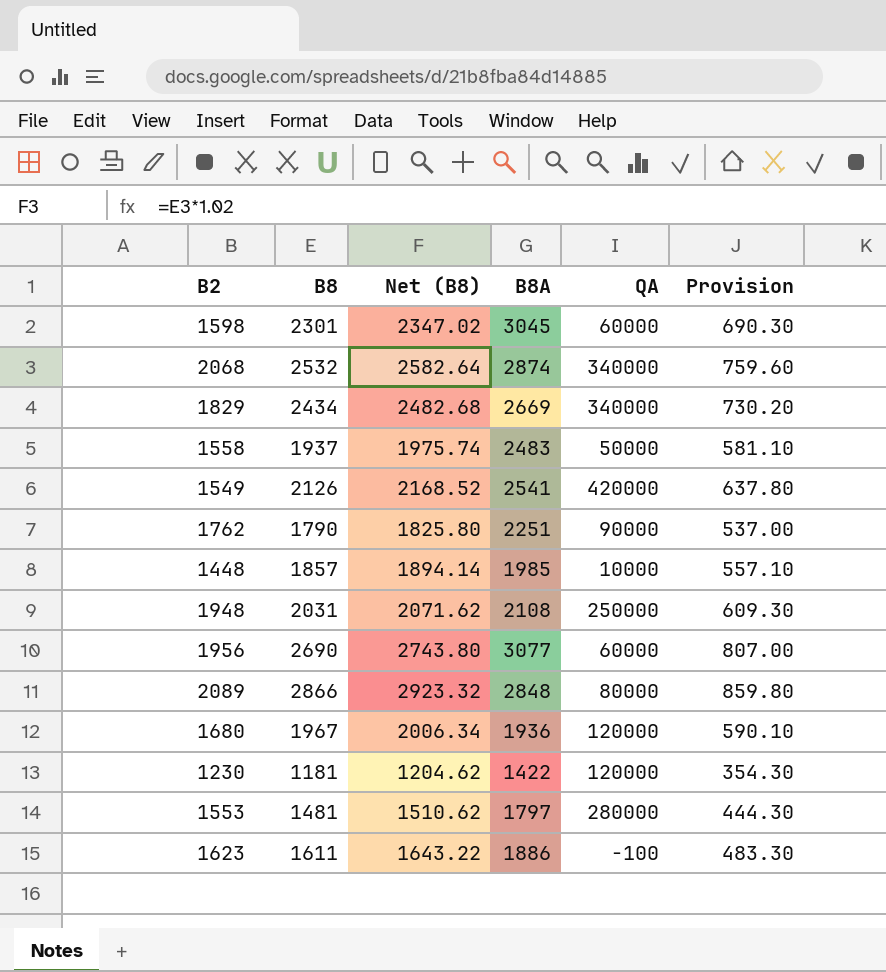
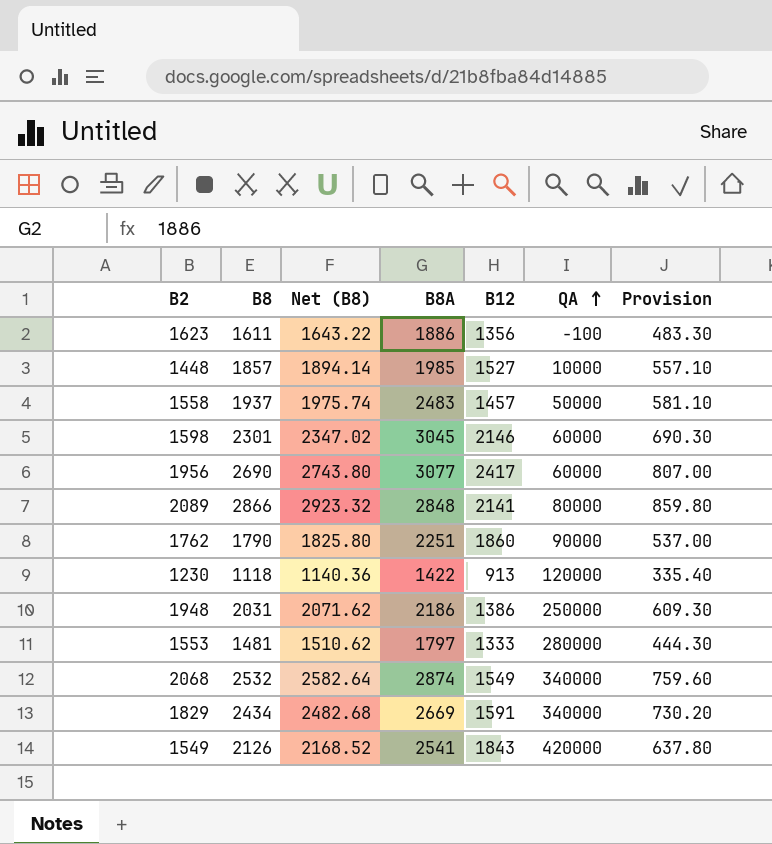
row order: none -> QA ascending
column B12 | position: none -> 5
row 1680: 1967 | 2006.34 | 1936 | 120000 | 590.10 -> none
1230 | B8: 1181 -> 1118
1230 | Net (B8): 1204.62 -> 1140.36
1230 | Provision: 354.30 -> 335.40
1948 | B8A: 2108 -> 2186

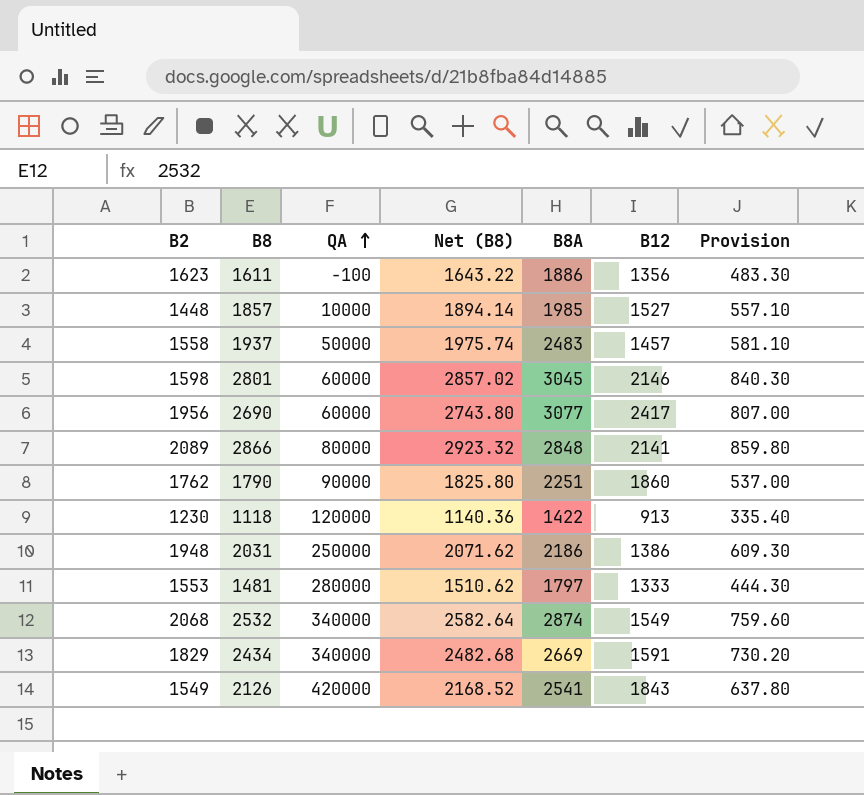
column QA | position: 6 -> 3
1598 | B8: 2301 -> 2801
1598 | Net (B8): 2347.02 -> 2857.02
1598 | Provision: 690.30 -> 840.30

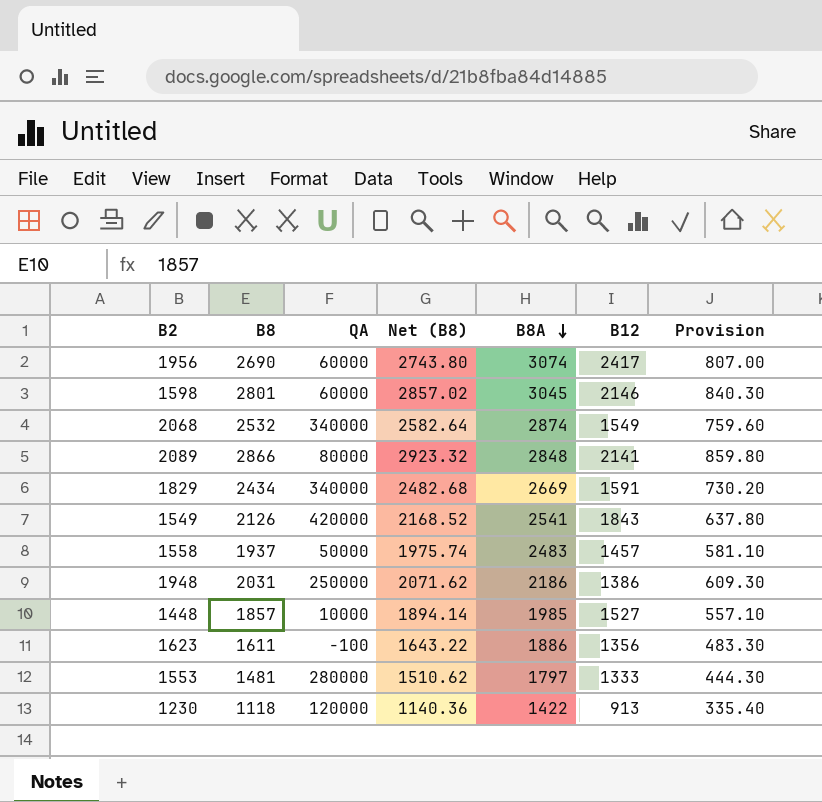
row order: QA ascending -> B8A descending
row 1762: 1790 | 90000 | 1825.80 | 2251 | 1860 | 537.00 -> none
1956 | B8A: 3077 -> 3074

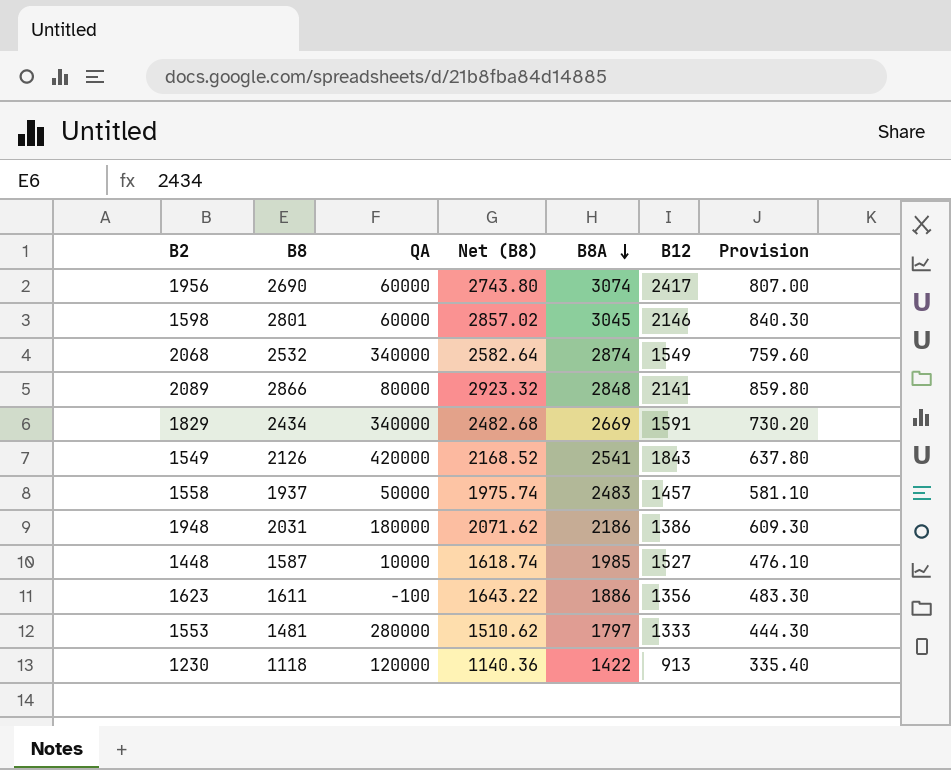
1948 | QA: 250000 -> 180000
1448 | B8: 1857 -> 1587
1448 | Net (B8): 1894.14 -> 1618.74
1448 | Provision: 557.10 -> 476.10

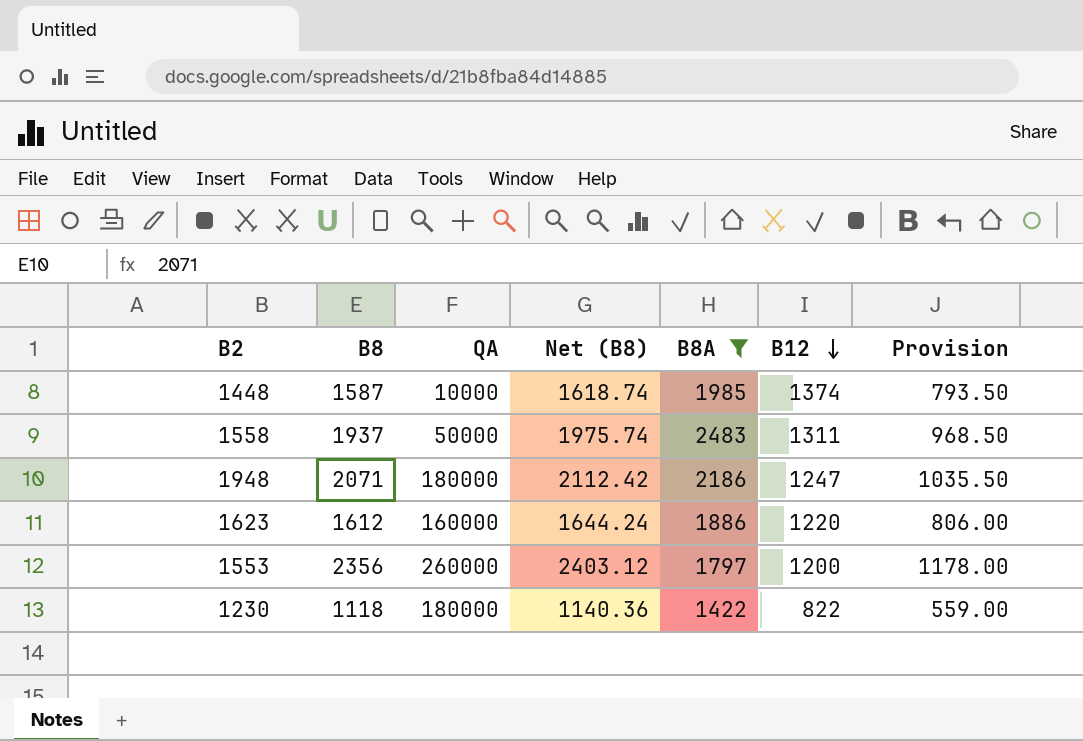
filter: none -> B8A <= 2483
row order: B8A descending -> B12 descending
column Provision | formula: [B8] * 0.3 -> [B8] * 0.5
1448 | B12: 1527 -> 1374
1558 | B12: 1457 -> 1311
1948 | B8: 2031 -> 2071
1948 | Net (B8): 2071.62 -> 2112.42
1948 | B12: 1386 -> 1247
1623 | B8: 1611 -> 1612
1623 | QA: -100 -> 160000
1623 | Net (B8): 1643.22 -> 1644.24
1623 | B12: 1356 -> 1220
1553 | B8: 1481 -> 2356
1553 | QA: 280000 -> 260000
1553 | Net (B8): 1510.62 -> 2403.12
1553 | B12: 1333 -> 1200
1230 | QA: 120000 -> 180000
1230 | B12: 913 -> 822

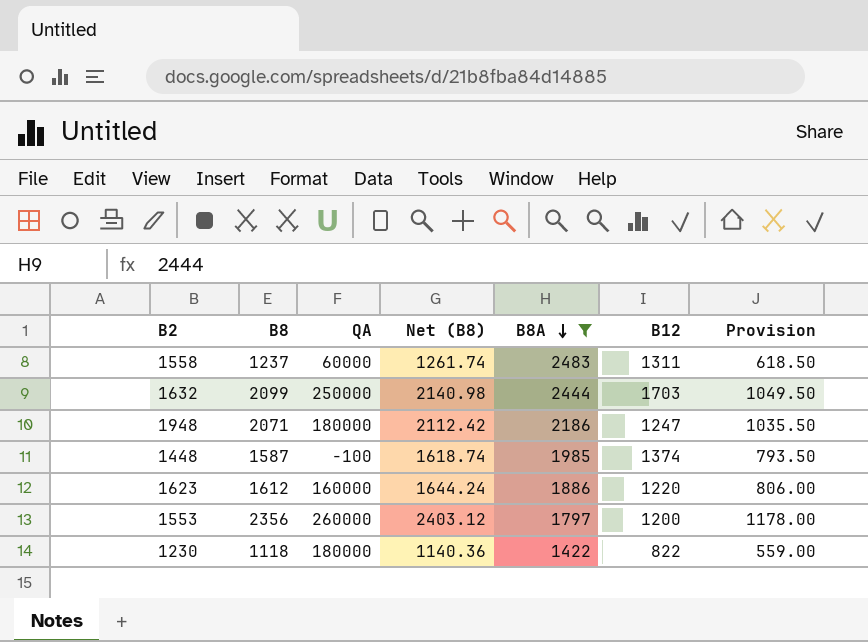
row order: B12 descending -> B8A descending
1558 | B8: 1937 -> 1237
1558 | QA: 50000 -> 60000
1558 | Net (B8): 1975.74 -> 1261.74
1558 | Provision: 968.50 -> 618.50
row 1632: none -> 2099 | 250000 | 2140.98 | 2444 | 1703 | 1049.50
1448 | QA: 10000 -> -100

